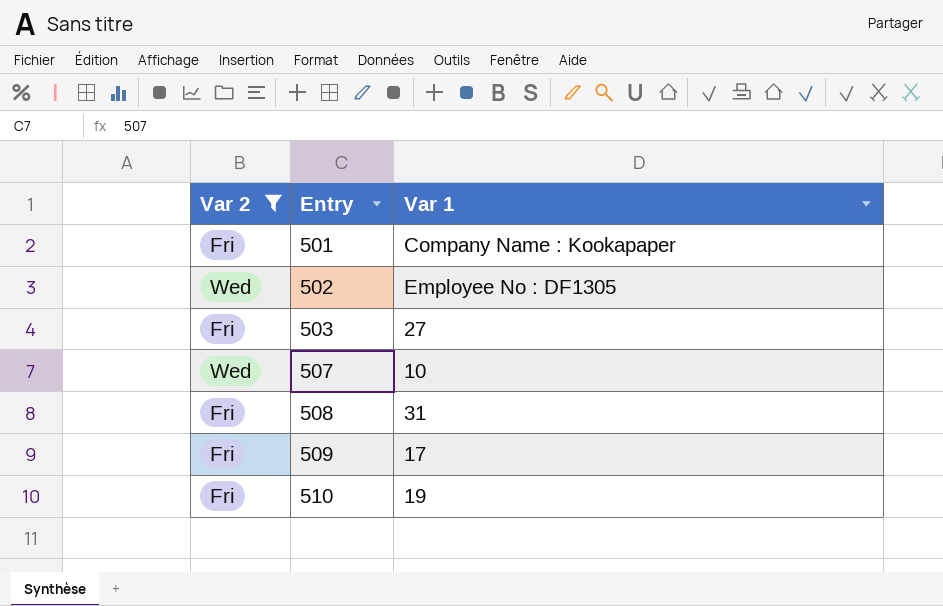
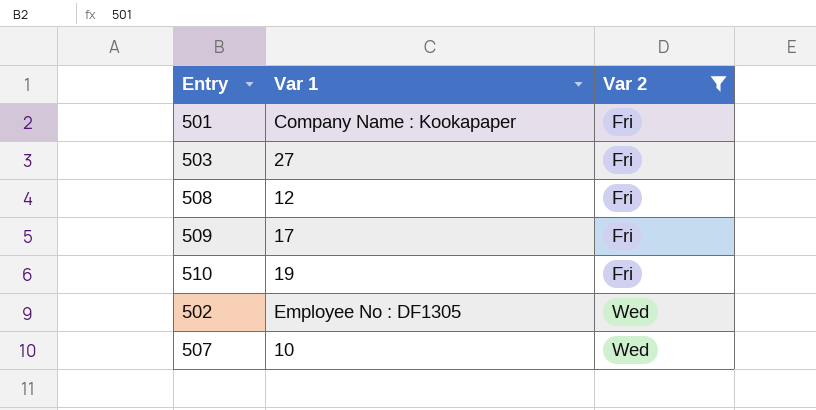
row order: Entry ascending -> Var 2 ascending
column Var 2 | position: 1 -> 3
508 | Var 1: 31 -> 12

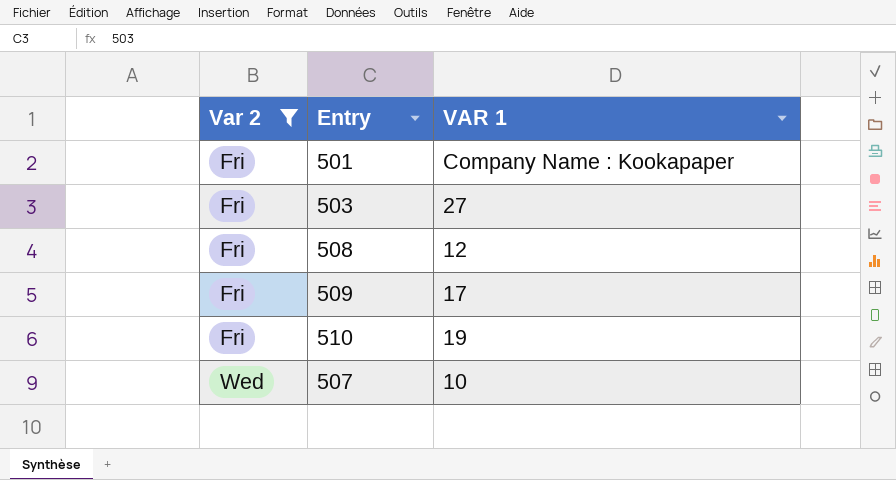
column Var 2 | position: 3 -> 1
column name: Var 1 -> VAR 1
row 502: Employee No : DF1305 | Wed -> none

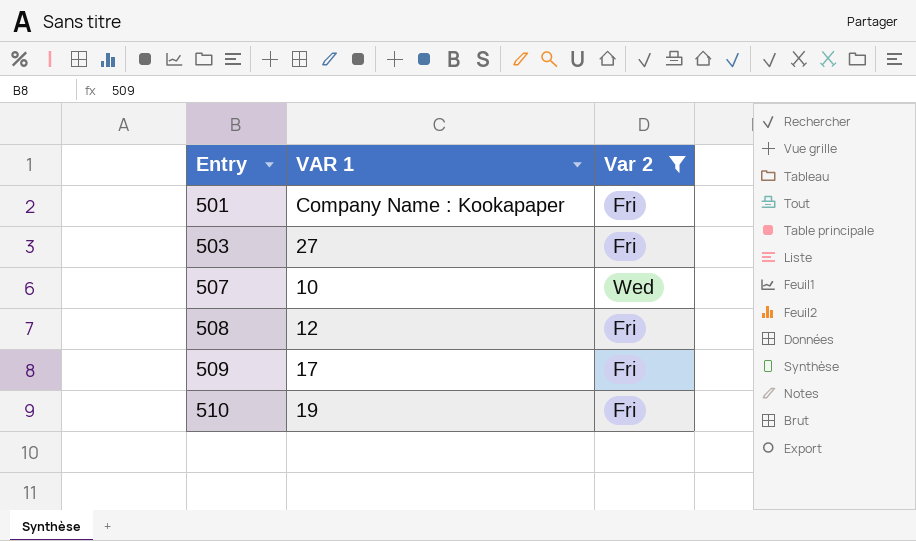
row order: Var 2 ascending -> Entry ascending
column Var 2 | position: 1 -> 3

